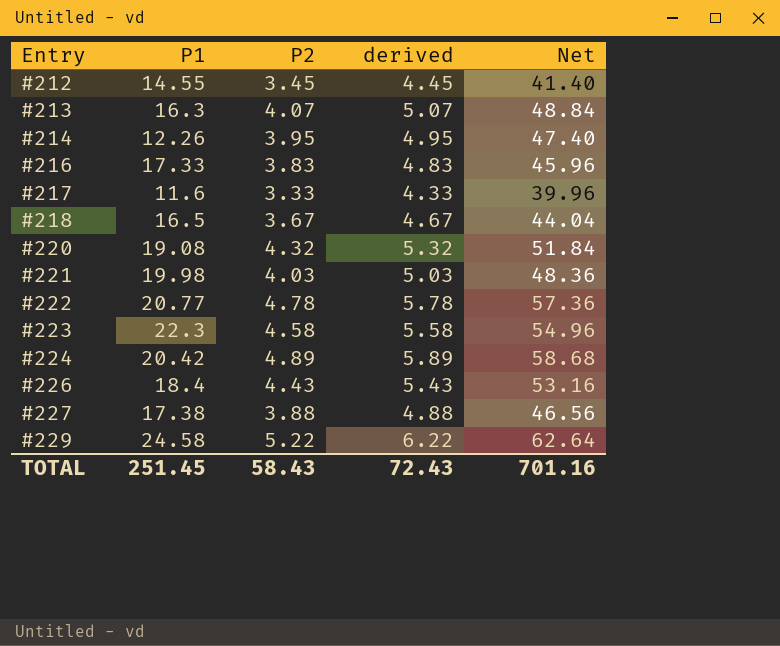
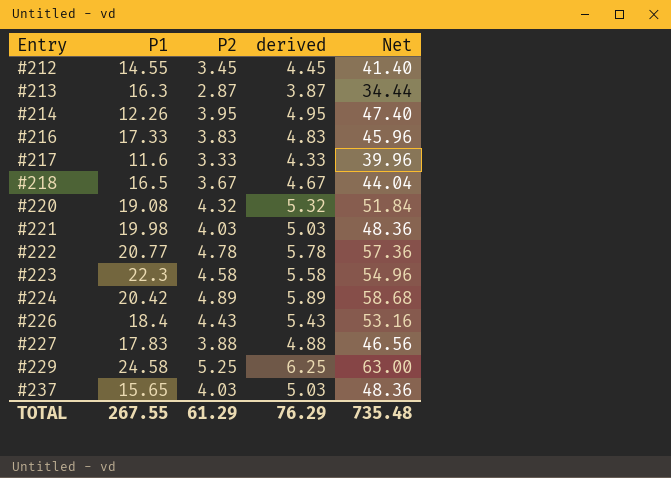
#213 | P2: 4.07 -> 2.87
#213 | derived: 5.07 -> 3.87
#213 | Net: 48.84 -> 34.44
#227 | P1: 17.38 -> 17.83
#229 | P2: 5.22 -> 5.25
#229 | derived: 6.22 -> 6.25
#229 | Net: 62.64 -> 63.00
row #237: none -> 15.65 | 4.03 | 5.03 | 48.36
TOTAL | P1: 251.45 -> 267.55
TOTAL | P2: 58.43 -> 61.29
TOTAL | derived: 72.43 -> 76.29
TOTAL | Net: 701.16 -> 735.48

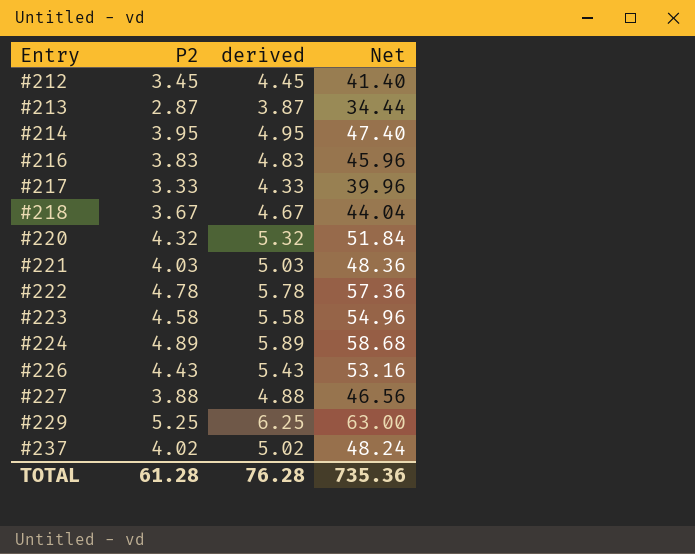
column P1 | position: 2 -> none
#237 | P2: 4.03 -> 4.02
#237 | derived: 5.03 -> 5.02
#237 | Net: 48.36 -> 48.24
TOTAL | P2: 61.29 -> 61.28
TOTAL | derived: 76.29 -> 76.28
TOTAL | Net: 735.48 -> 735.36

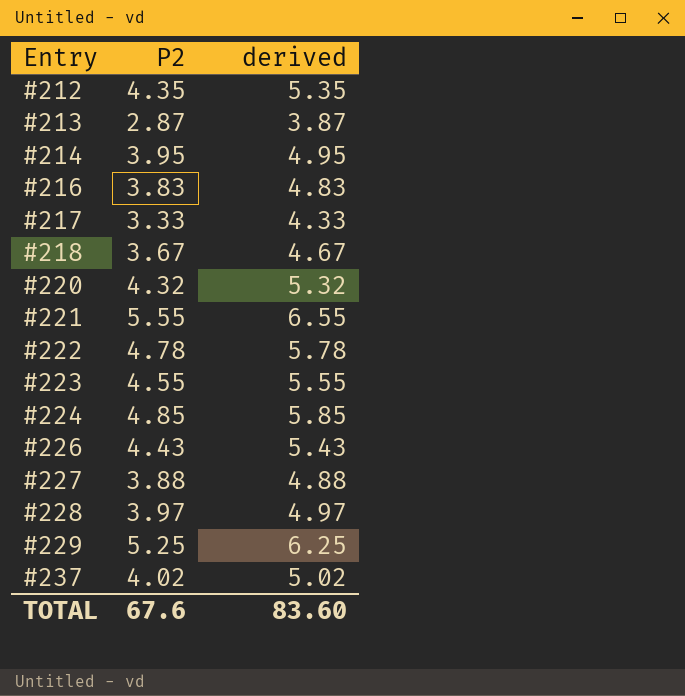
column Net | formula: [P2] * 12 -> none
#212 | P2: 3.45 -> 4.35
#212 | derived: 4.45 -> 5.35
#221 | P2: 4.03 -> 5.55
#221 | derived: 5.03 -> 6.55
#223 | P2: 4.58 -> 4.55
#223 | derived: 5.58 -> 5.55
#224 | P2: 4.89 -> 4.85
#224 | derived: 5.89 -> 5.85
row #228: none -> 3.97 | 4.97
TOTAL | P2: 61.28 -> 67.6
TOTAL | derived: 76.28 -> 83.60

